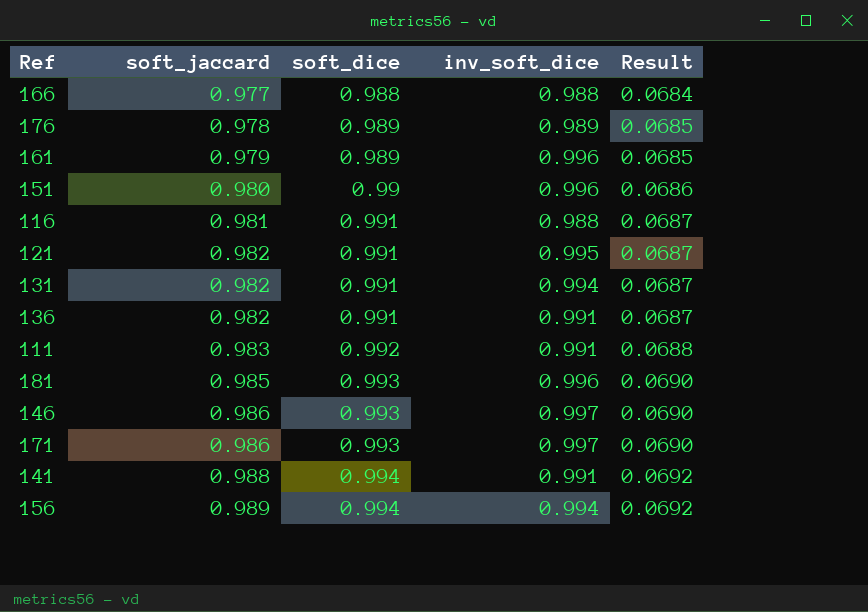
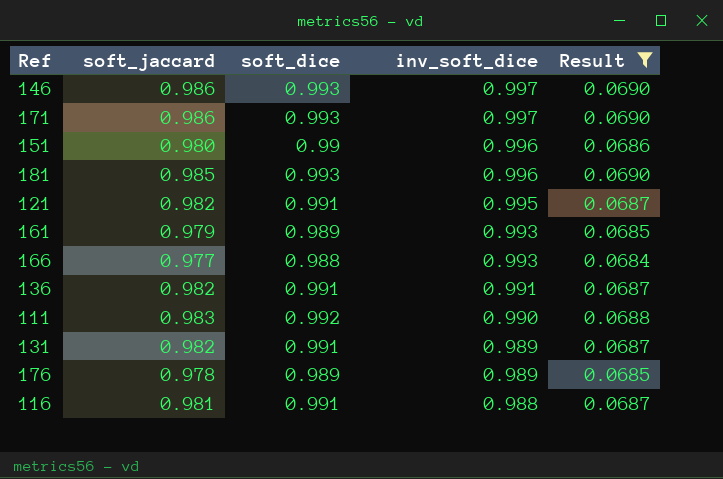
filter: none -> Result != 0.0692
row order: soft_jaccard ascending -> inv_soft_dice descending
161 | inv_soft_dice: 0.996 -> 0.993
166 | inv_soft_dice: 0.988 -> 0.993
111 | inv_soft_dice: 0.991 -> 0.990
131 | inv_soft_dice: 0.994 -> 0.989

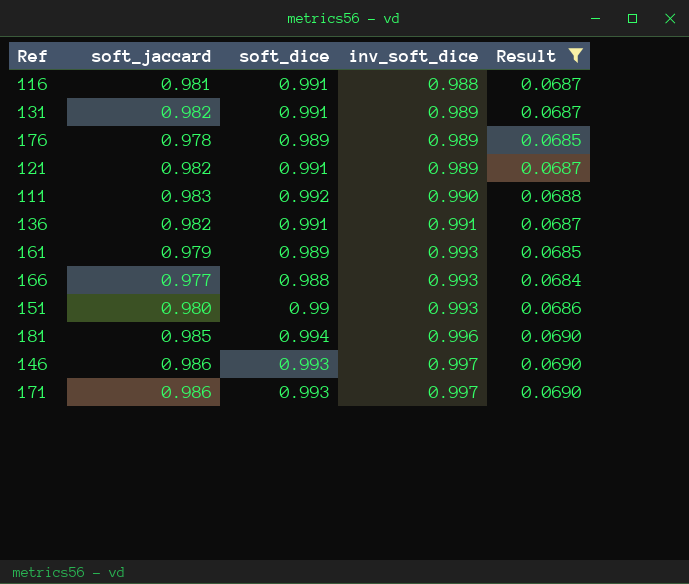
row order: inv_soft_dice descending -> inv_soft_dice ascending
121 | inv_soft_dice: 0.995 -> 0.989
151 | inv_soft_dice: 0.996 -> 0.993
181 | soft_dice: 0.993 -> 0.994

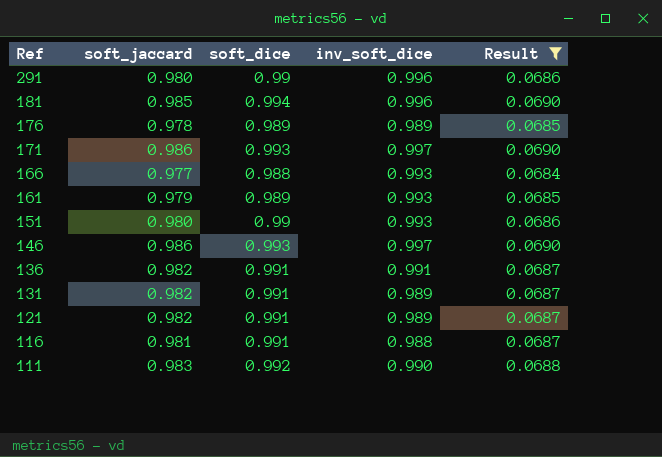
row order: inv_soft_dice ascending -> Ref descending
row 291: none -> 0.980 | 0.99 | 0.996 | 0.0686

